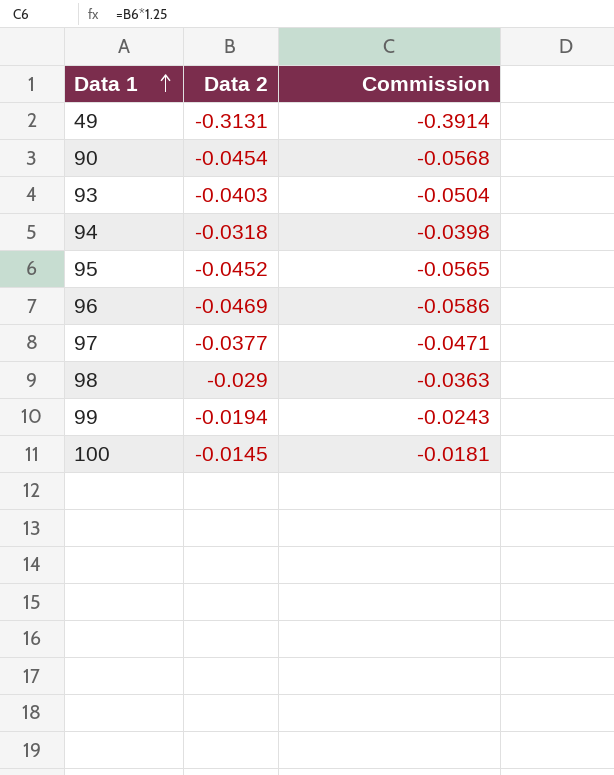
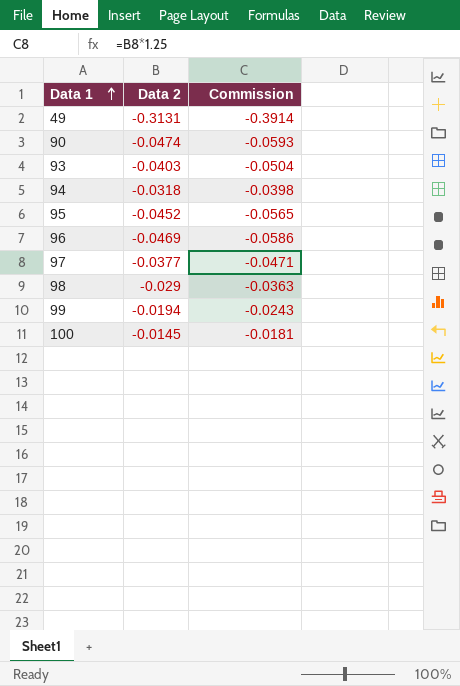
90 | Data 2: -0.0454 -> -0.0474
90 | Commission: -0.0568 -> -0.0593

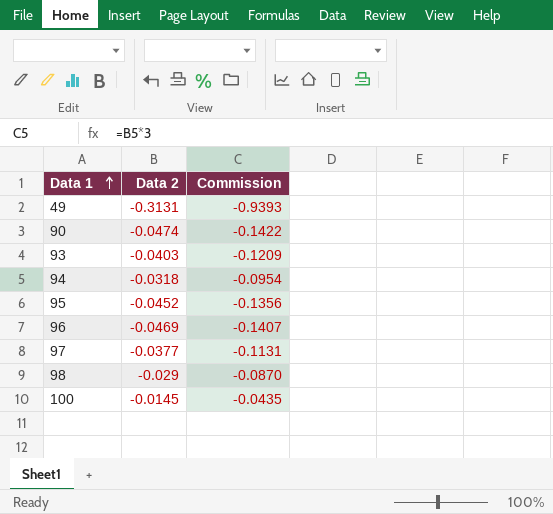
column Commission | formula: [Data 2] * 1.25 -> [Data 2] * 3
row 99: -0.0194 | -0.0243 -> none

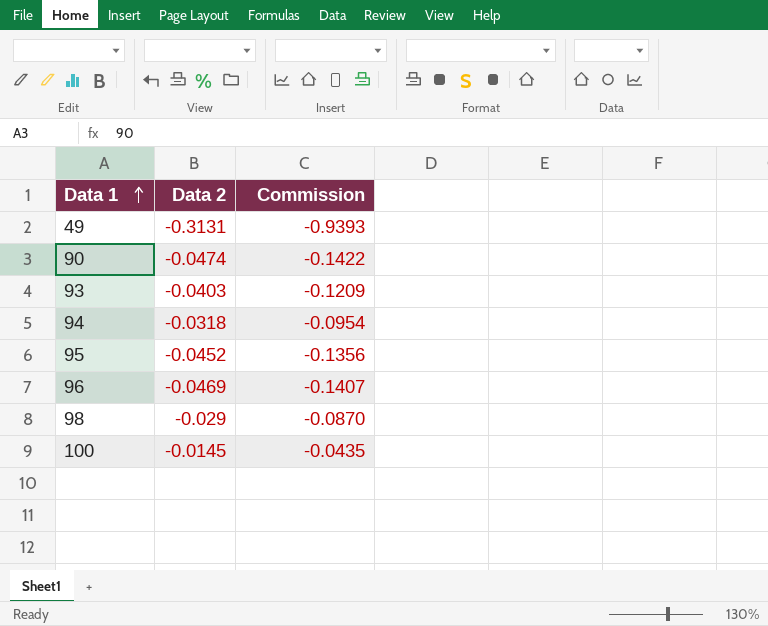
row 97: -0.0377 | -0.1131 -> none

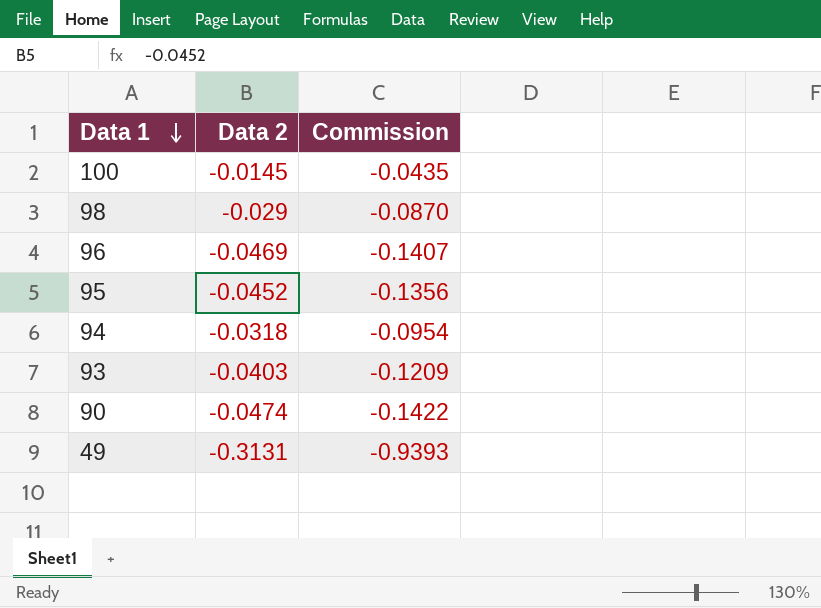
row order: Data 1 ascending -> Data 1 descending

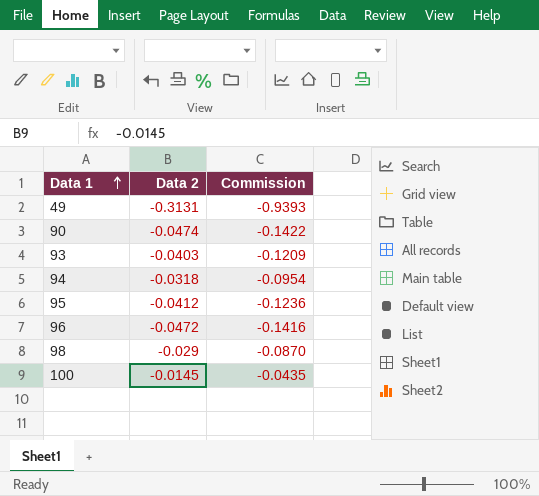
row order: Data 1 descending -> Data 1 ascending
95 | Data 2: -0.0452 -> -0.0412
95 | Commission: -0.1356 -> -0.1236
96 | Data 2: -0.0469 -> -0.0472
96 | Commission: -0.1407 -> -0.1416

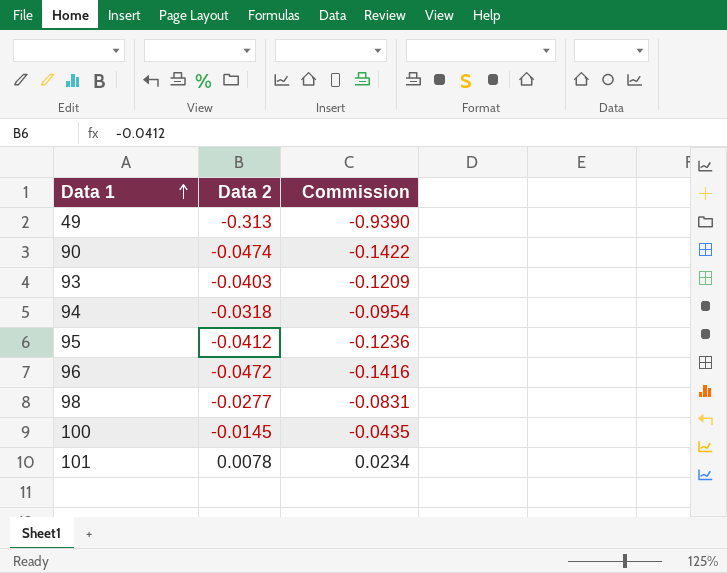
49 | Data 2: -0.3131 -> -0.313
49 | Commission: -0.9393 -> -0.9390
98 | Data 2: -0.029 -> -0.0277
98 | Commission: -0.0870 -> -0.0831
row 101: none -> 0.0078 | 0.0234

